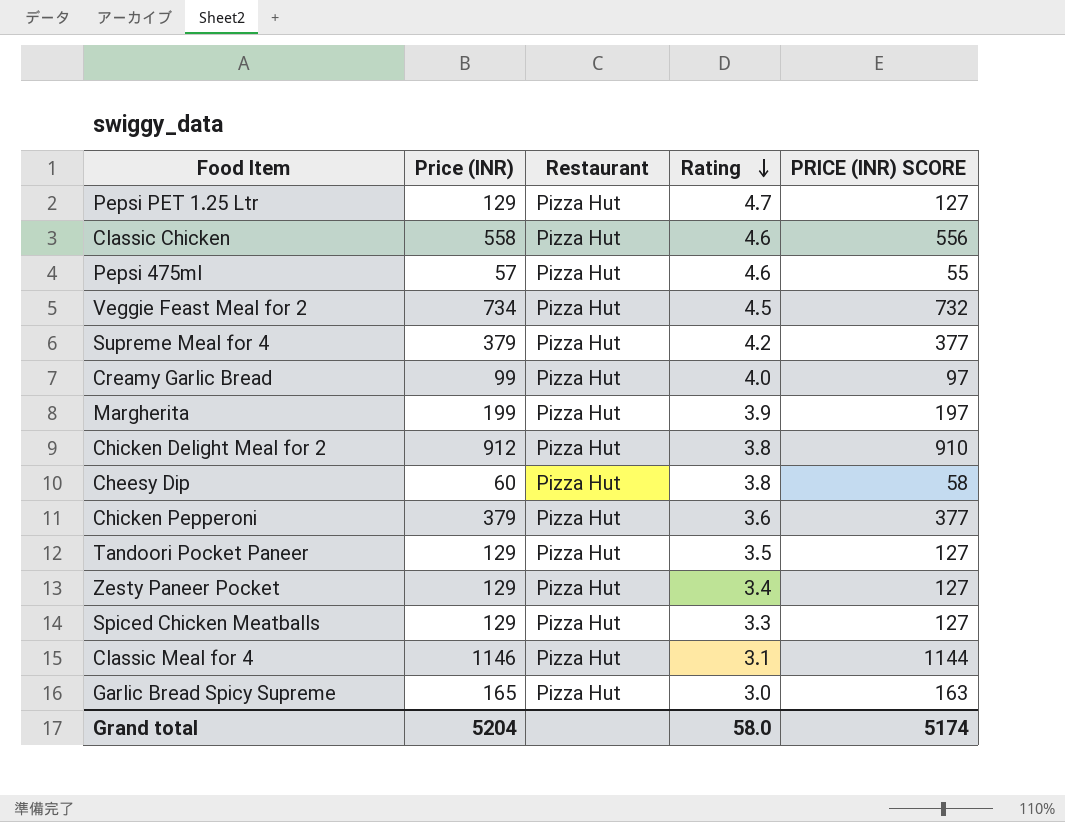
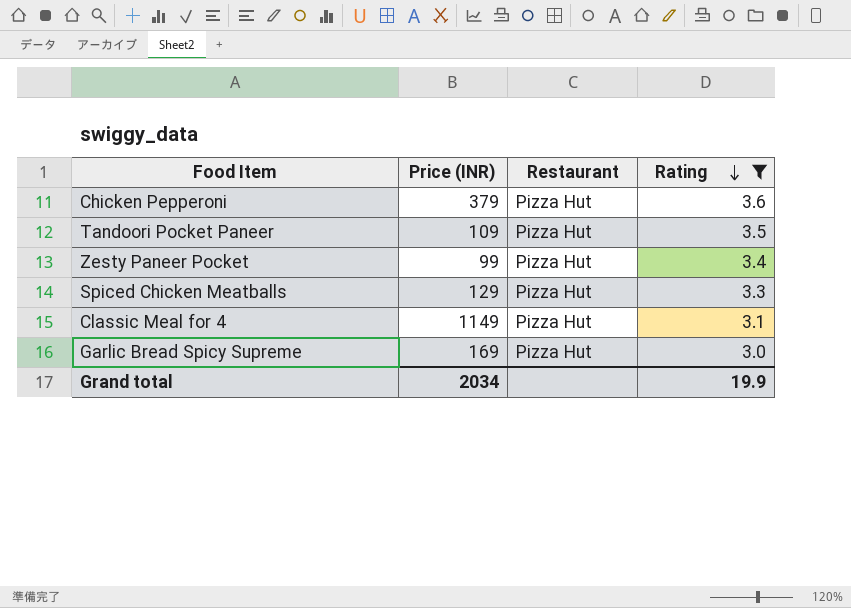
filter: none -> Rating <= 3.6
column PRICE (INR) SCORE | formula: [Price (INR)] - 2 -> none
Tandoori Pocket Paneer | Price (INR): 129 -> 109
Zesty Paneer Pocket | Price (INR): 129 -> 99
Classic Meal for 4 | Price (INR): 1146 -> 1149
Garlic Bread Spicy Supreme | Price (INR): 165 -> 169
Grand total | Price (INR): 5204 -> 2034
Grand total | Rating: 58.0 -> 19.9

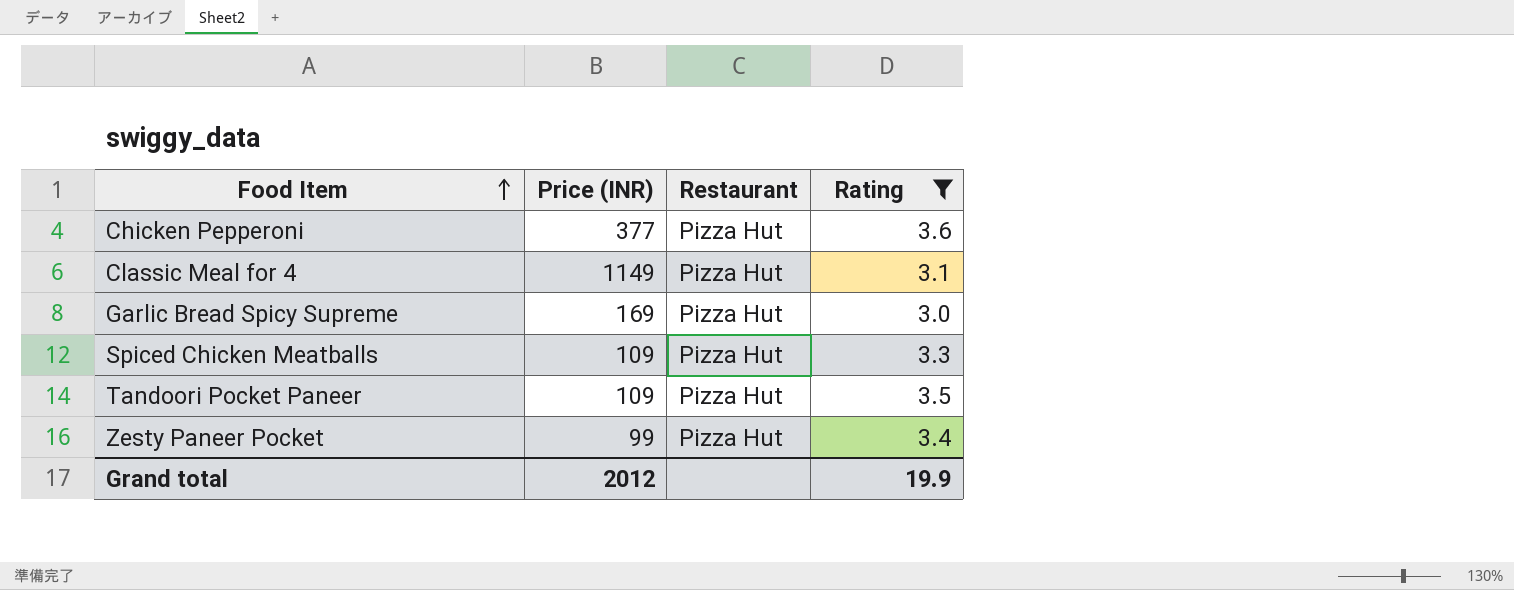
row order: Rating descending -> Food Item ascending
Chicken Pepperoni | Price (INR): 379 -> 377
Spiced Chicken Meatballs | Price (INR): 129 -> 109
Grand total | Price (INR): 2034 -> 2012

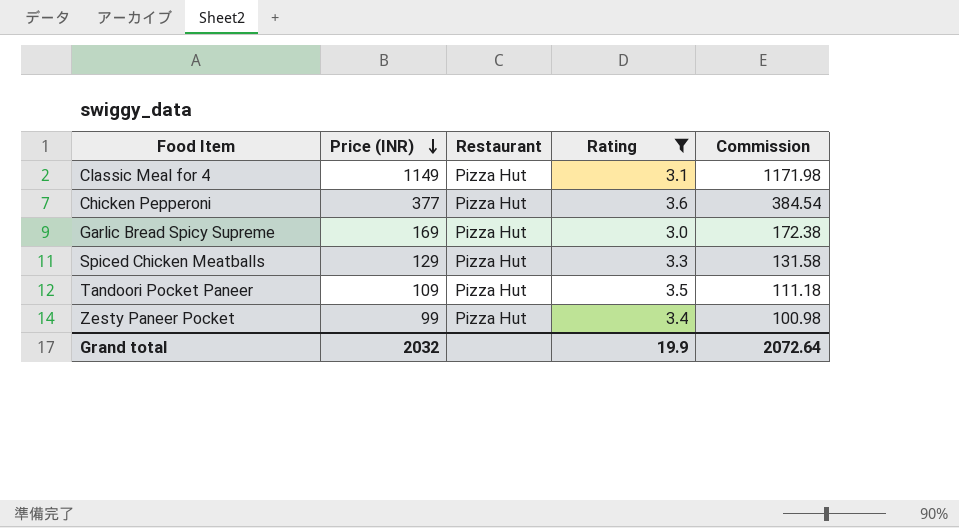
row order: Food Item ascending -> Price (INR) descending
column Commission | formula: none -> [Price (INR)] * 1.02
Spiced Chicken Meatballs | Price (INR): 109 -> 129
Grand total | Price (INR): 2012 -> 2032

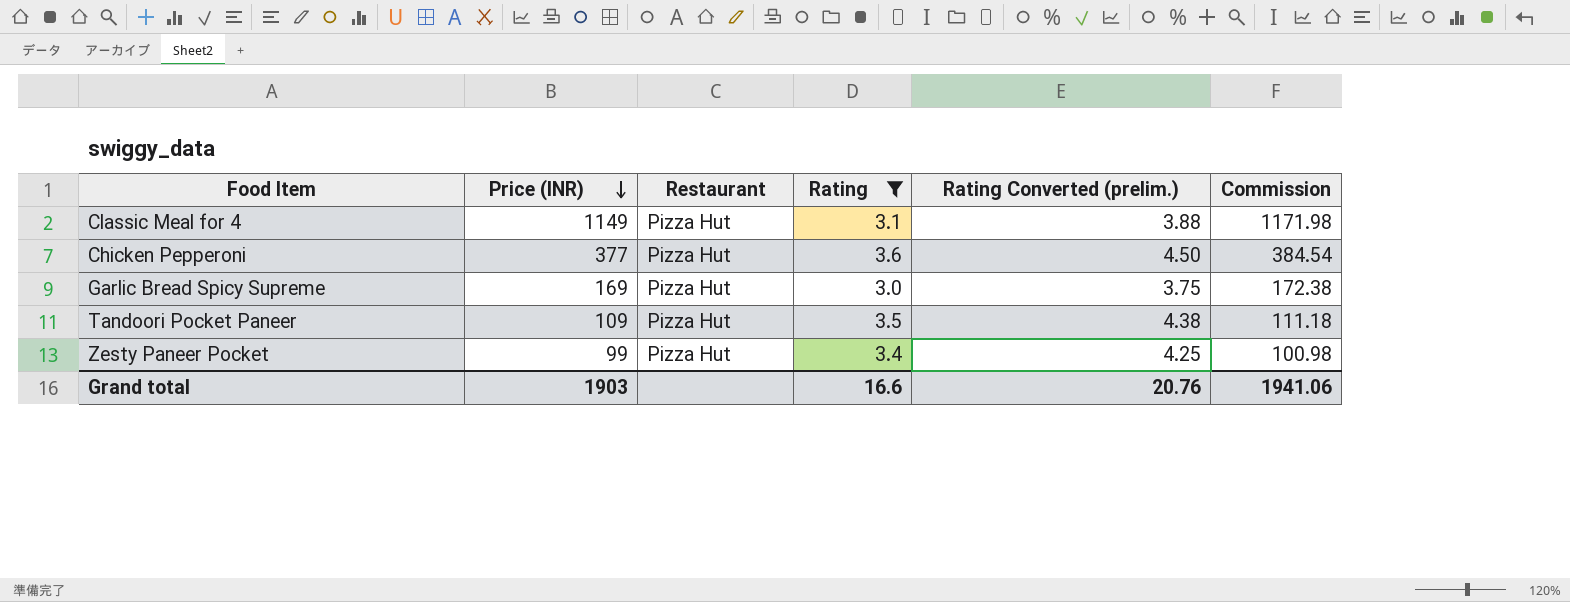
column Rating Converted (prelim.) | formula: none -> [Rating] * 1.25
row Spiced Chicken Meatballs: 129 | Pizza Hut | 3.3 | 131.58 -> none
Grand total | Price (INR): 2032 -> 1903
Grand total | Rating: 19.9 -> 16.6
Grand total | Commission: 2072.64 -> 1941.06

